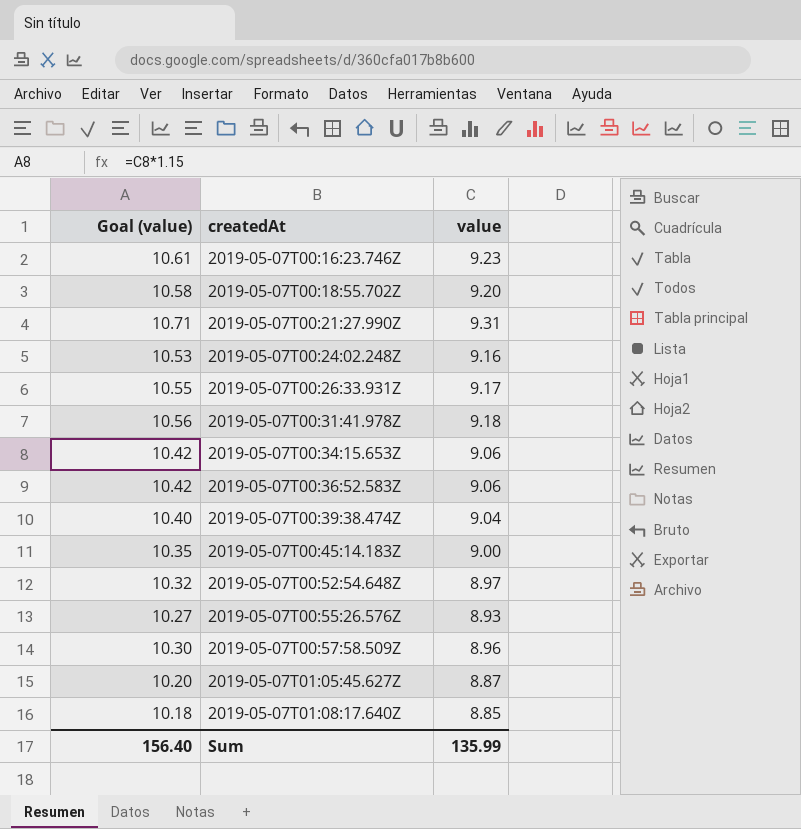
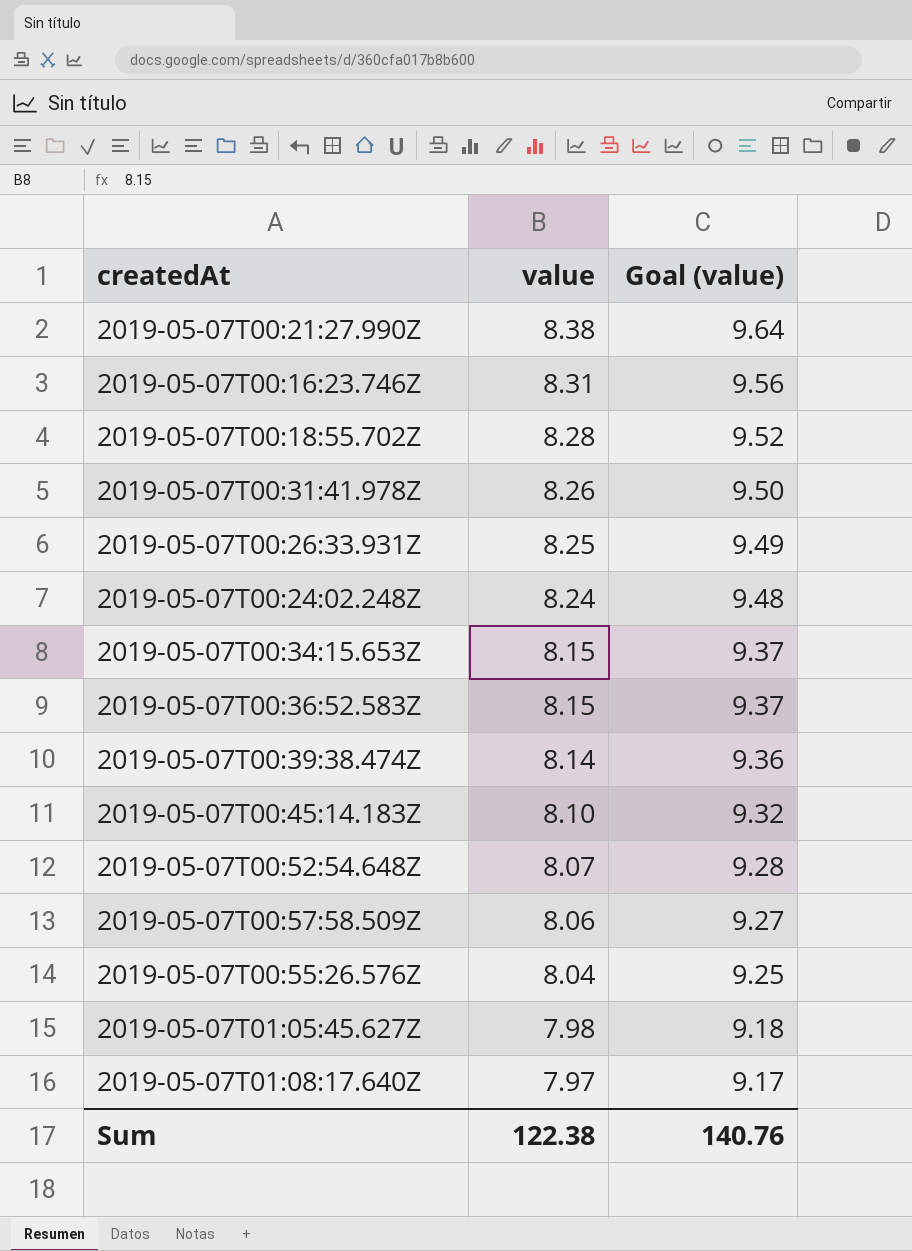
row order: createdAt ascending -> value descending
column Goal (value) | position: 1 -> 3
2019-05-07T00:21:27.990Z | value: 9.31 -> 8.38
2019-05-07T00:21:27.990Z | Goal (value): 10.71 -> 9.64
2019-05-07T00:16:23.746Z | value: 9.23 -> 8.31
2019-05-07T00:16:23.746Z | Goal (value): 10.61 -> 9.56
2019-05-07T00:18:55.702Z | value: 9.20 -> 8.28
2019-05-07T00:18:55.702Z | Goal (value): 10.58 -> 9.52
2019-05-07T00:31:41.978Z | value: 9.18 -> 8.26
2019-05-07T00:31:41.978Z | Goal (value): 10.56 -> 9.50
2019-05-07T00:26:33.931Z | value: 9.17 -> 8.25
2019-05-07T00:26:33.931Z | Goal (value): 10.55 -> 9.49
2019-05-07T00:24:02.248Z | value: 9.16 -> 8.24
2019-05-07T00:24:02.248Z | Goal (value): 10.53 -> 9.48
2019-05-07T00:34:15.653Z | value: 9.06 -> 8.15
2019-05-07T00:34:15.653Z | Goal (value): 10.42 -> 9.37
2019-05-07T00:36:52.583Z | value: 9.06 -> 8.15
2019-05-07T00:36:52.583Z | Goal (value): 10.42 -> 9.37
2019-05-07T00:39:38.474Z | value: 9.04 -> 8.14
2019-05-07T00:39:38.474Z | Goal (value): 10.40 -> 9.36
2019-05-07T00:45:14.183Z | value: 9.00 -> 8.10
2019-05-07T00:45:14.183Z | Goal (value): 10.35 -> 9.32
2019-05-07T00:52:54.648Z | value: 8.97 -> 8.07
2019-05-07T00:52:54.648Z | Goal (value): 10.32 -> 9.28
2019-05-07T00:57:58.509Z | value: 8.96 -> 8.06
2019-05-07T00:57:58.509Z | Goal (value): 10.30 -> 9.27
2019-05-07T00:55:26.576Z | value: 8.93 -> 8.04
2019-05-07T00:55:26.576Z | Goal (value): 10.27 -> 9.25
2019-05-07T01:05:45.627Z | value: 8.87 -> 7.98
2019-05-07T01:05:45.627Z | Goal (value): 10.20 -> 9.18
2019-05-07T01:08:17.640Z | value: 8.85 -> 7.97
2019-05-07T01:08:17.640Z | Goal (value): 10.18 -> 9.17
Sum | value: 135.99 -> 122.38
Sum | Goal (value): 156.40 -> 140.76

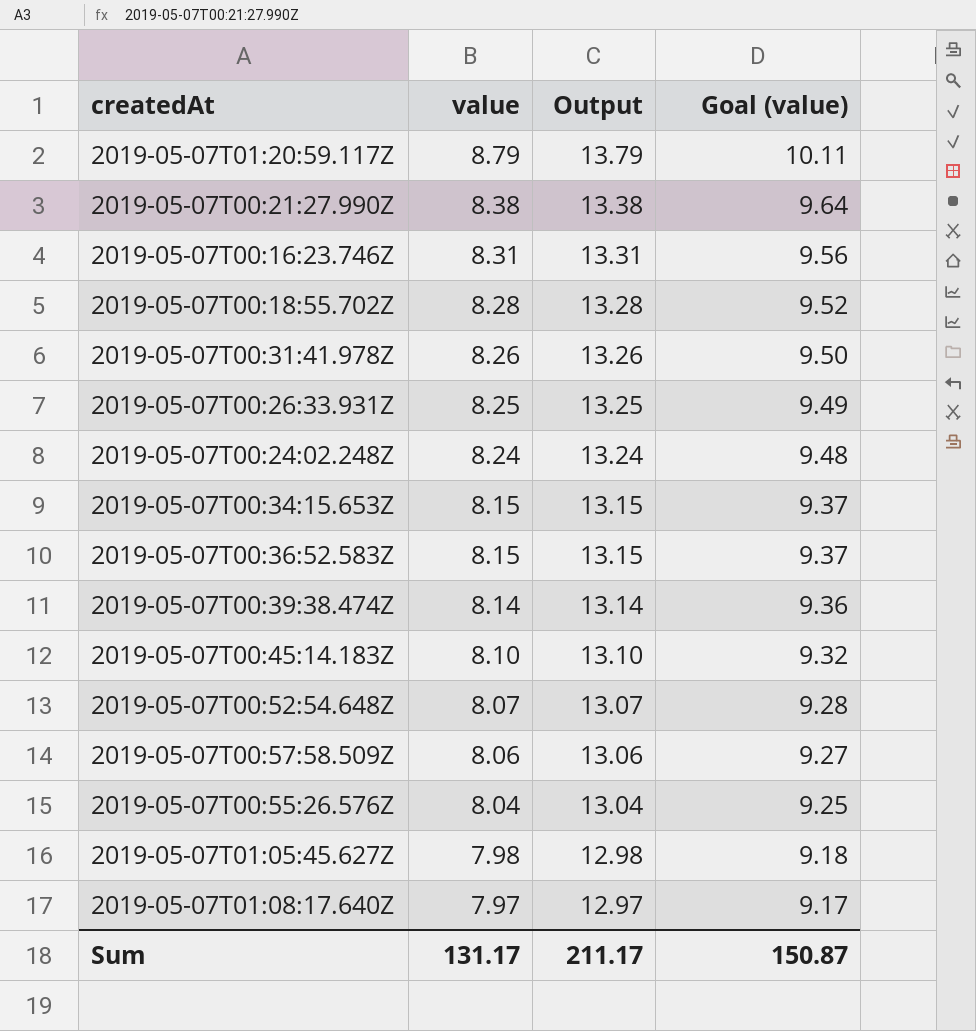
column Output | formula: none -> [value] + 5
row 2019-05-07T01:20:59.117Z: none -> 8.79 | 13.79 | 10.11
Sum | value: 122.38 -> 131.17
Sum | Goal (value): 140.76 -> 150.87

